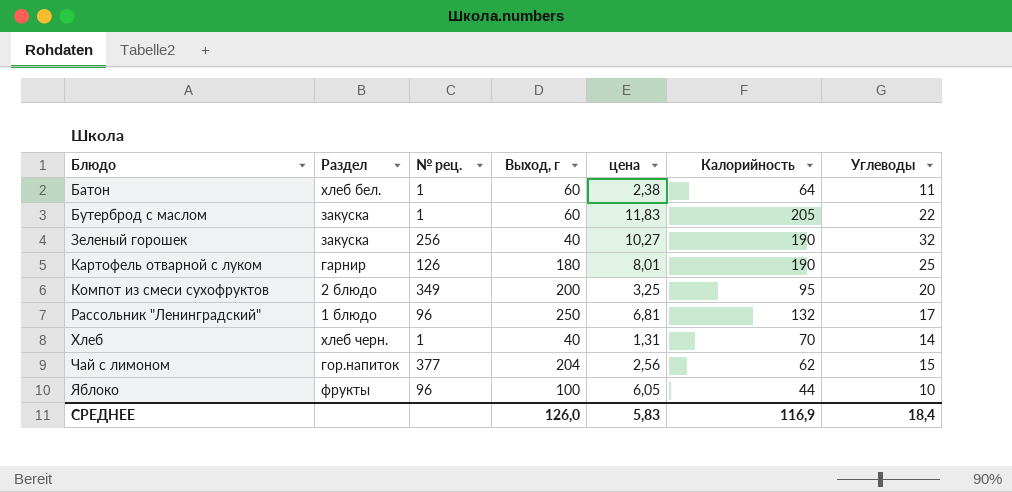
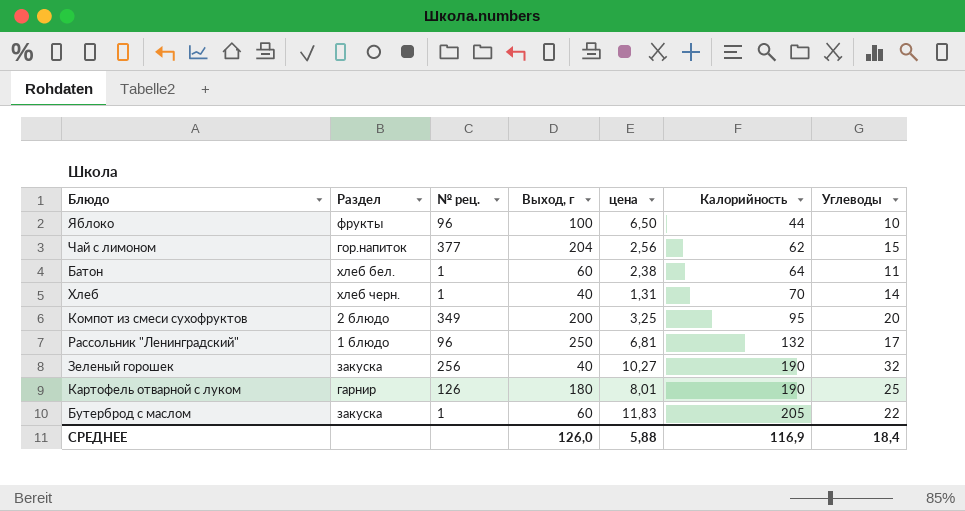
row order: Блюдо ascending -> Калорийность ascending
Яблоко | цена: 6,05 -> 6,50
СРЕДНЕЕ | цена: 5,83 -> 5,88

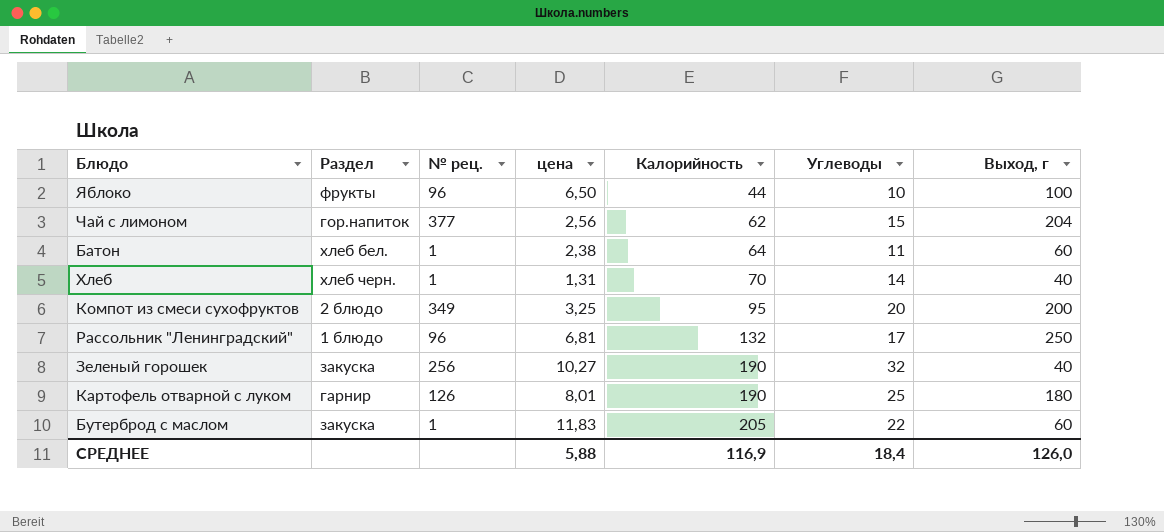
column Выход, г | position: 4 -> 7

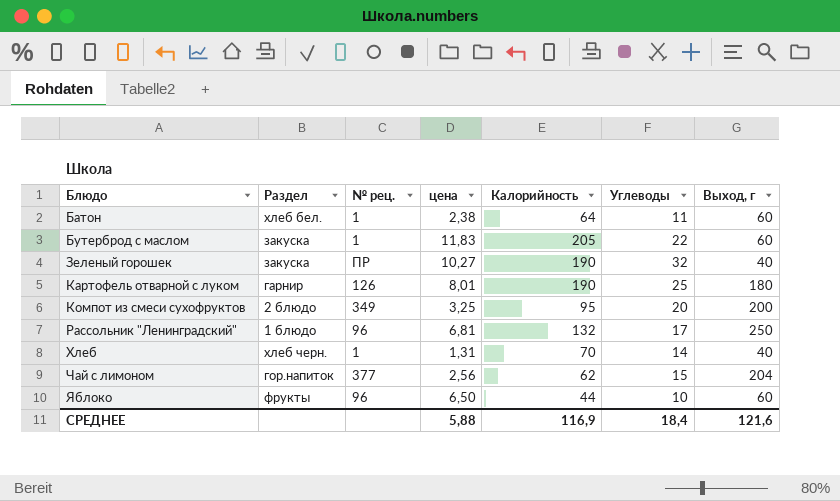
row order: Калорийность ascending -> Блюдо ascending
Зеленый горошек | № рец.: 256 -> ПР
Яблоко | Выход, г: 100 -> 60
СРЕДНЕЕ | Выход, г: 126,0 -> 121,6

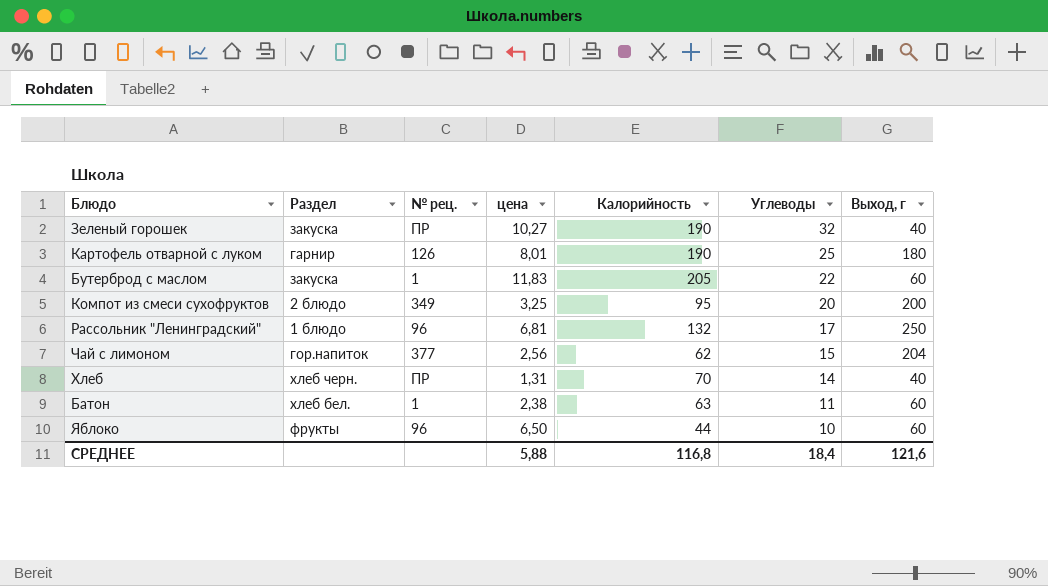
row order: Блюдо ascending -> Углеводы descending
Хлеб | № рец.: 1 -> ПР
Батон | Калорийность: 64 -> 63
СРЕДНЕЕ | Калорийность: 116,9 -> 116,8

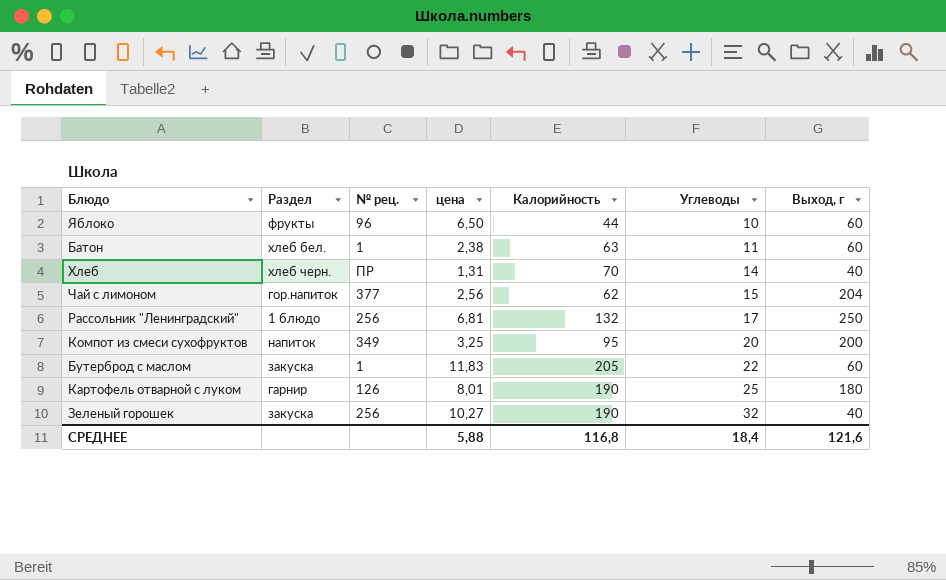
row order: Углеводы descending -> Углеводы ascending
Рассольник "Ленинградский" | № рец.: 96 -> 256
Компот из смеси сухофруктов | Раздел: 2 блюдо -> напиток
Зеленый горошек | № рец.: ПР -> 256

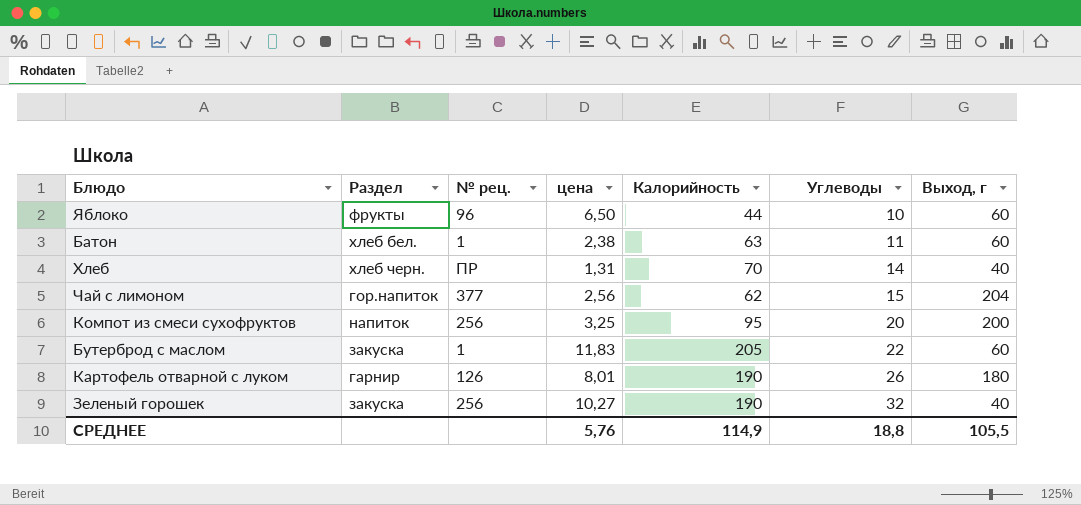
row Рассольник "Ленинградский": 1 блюдо | 256 | 6,81 | 132 | 17 | 250 -> none
Компот из смеси сухофруктов | № рец.: 349 -> 256
Картофель отварной с луком | Углеводы: 25 -> 26
СРЕДНЕЕ | цена: 5,88 -> 5,76
СРЕДНЕЕ | Калорийность: 116,8 -> 114,9
СРЕДНЕЕ | Углеводы: 18,4 -> 18,8
СРЕДНЕЕ | Выход, г: 121,6 -> 105,5

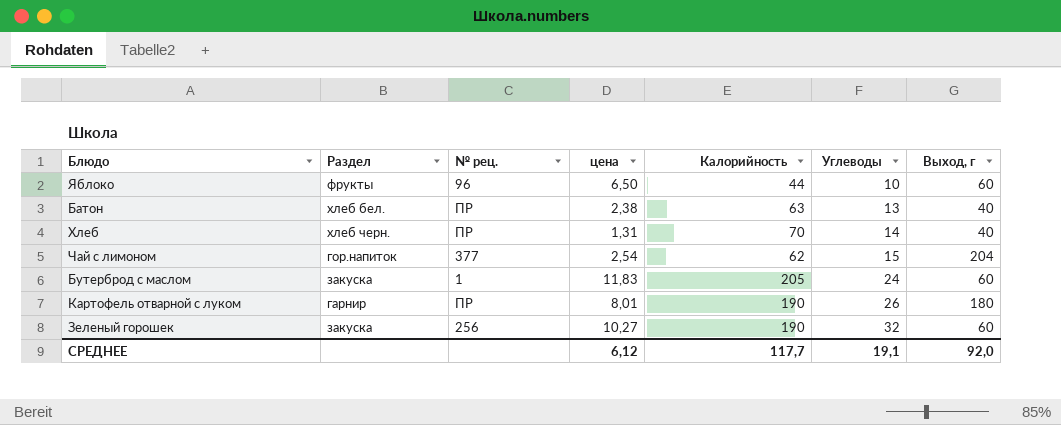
row Компот из смеси сухофруктов: напиток | 256 | 3,25 | 95 | 20 | 200 -> none
Батон | № рец.: 1 -> ПР
Батон | Углеводы: 11 -> 13
Батон | Выход, г: 60 -> 40
Чай с лимоном | цена: 2,56 -> 2,54
Бутерброд с маслом | Углеводы: 22 -> 24
Картофель отварной с луком | № рец.: 126 -> ПР
Зеленый горошек | Выход, г: 40 -> 60
СРЕДНЕЕ | цена: 5,76 -> 6,12
СРЕДНЕЕ | Калорийность: 114,9 -> 117,7
СРЕДНЕЕ | Углеводы: 18,8 -> 19,1
СРЕДНЕЕ | Выход, г: 105,5 -> 92,0

